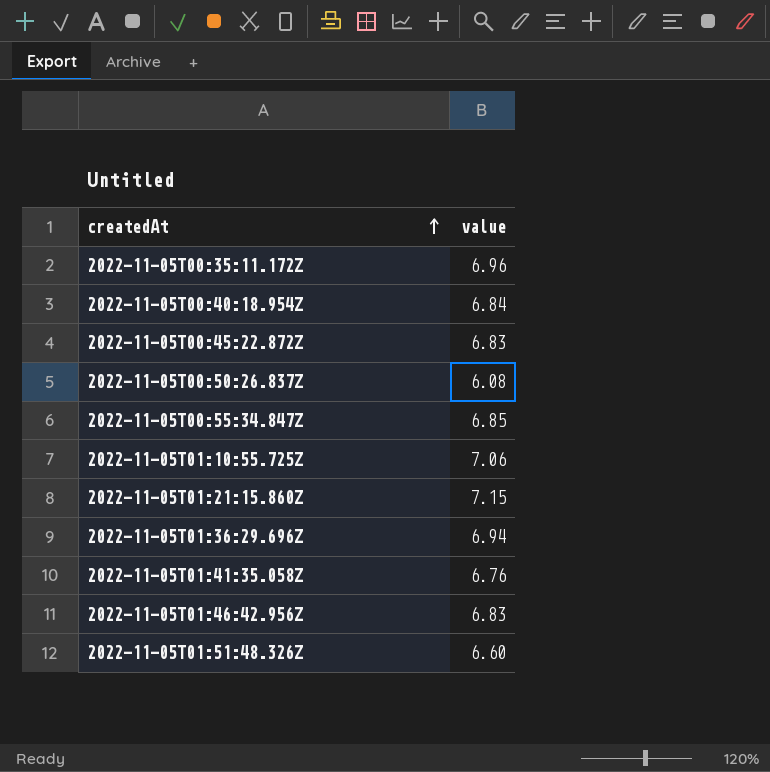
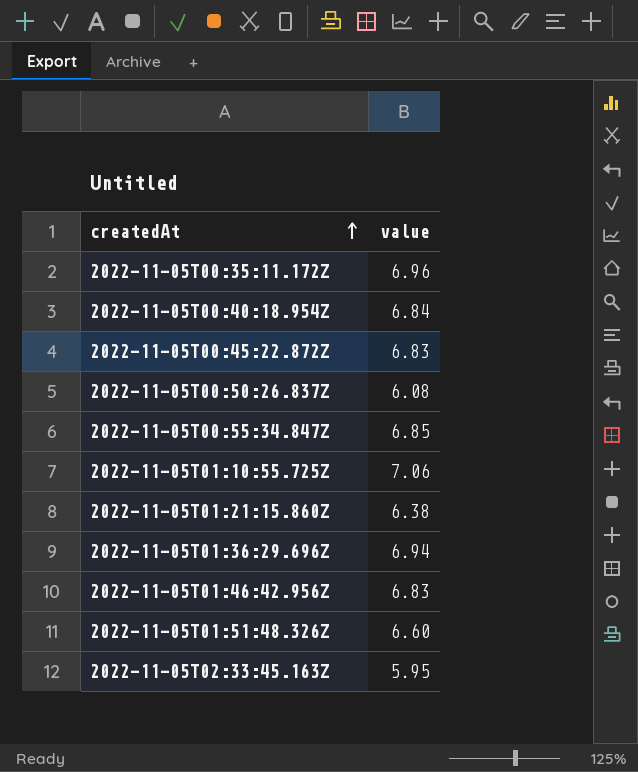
row 2022-11-05T01:41:35.058Z: 6.76 -> none
2022-11-05T01:21:15.860Z | value: 7.15 -> 6.38
row 2022-11-05T02:33:45.163Z: none -> 5.95

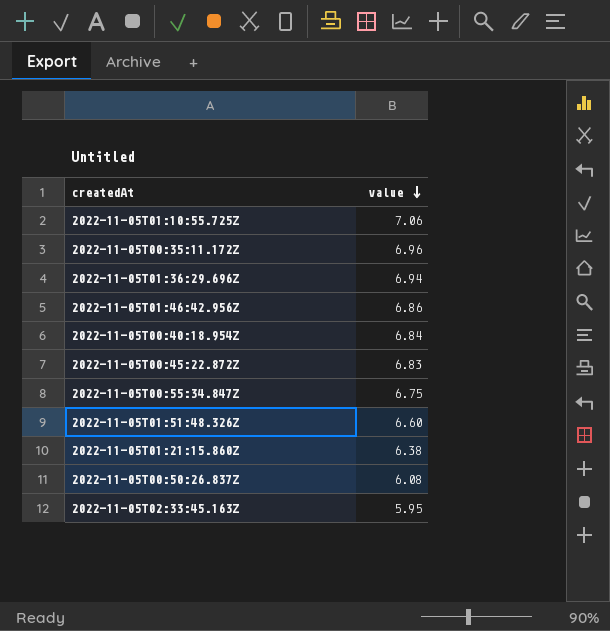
row order: createdAt ascending -> value descending
2022-11-05T01:46:42.956Z | value: 6.83 -> 6.86
2022-11-05T00:55:34.847Z | value: 6.85 -> 6.75

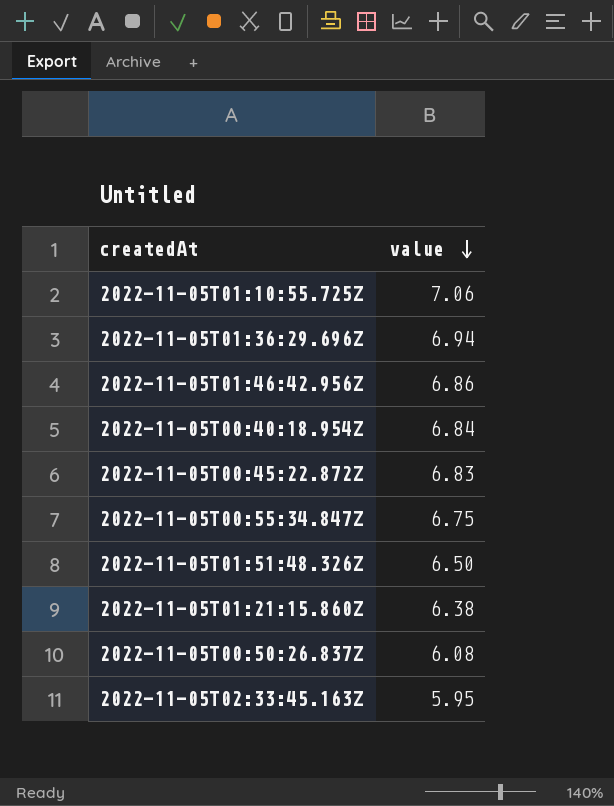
row 2022-11-05T00:35:11.172Z: 6.96 -> none
2022-11-05T01:51:48.326Z | value: 6.60 -> 6.50

